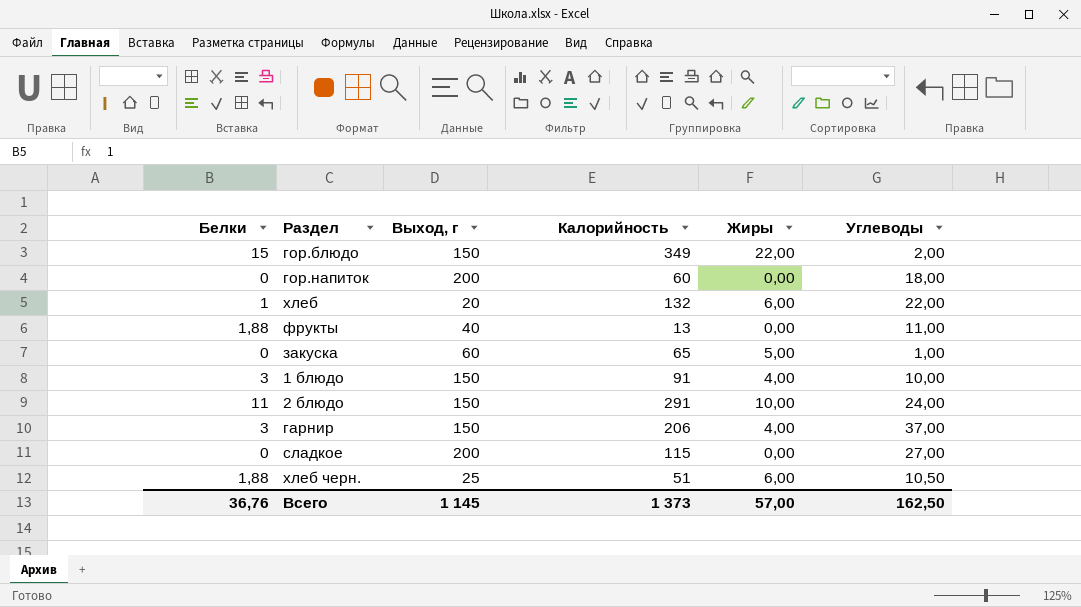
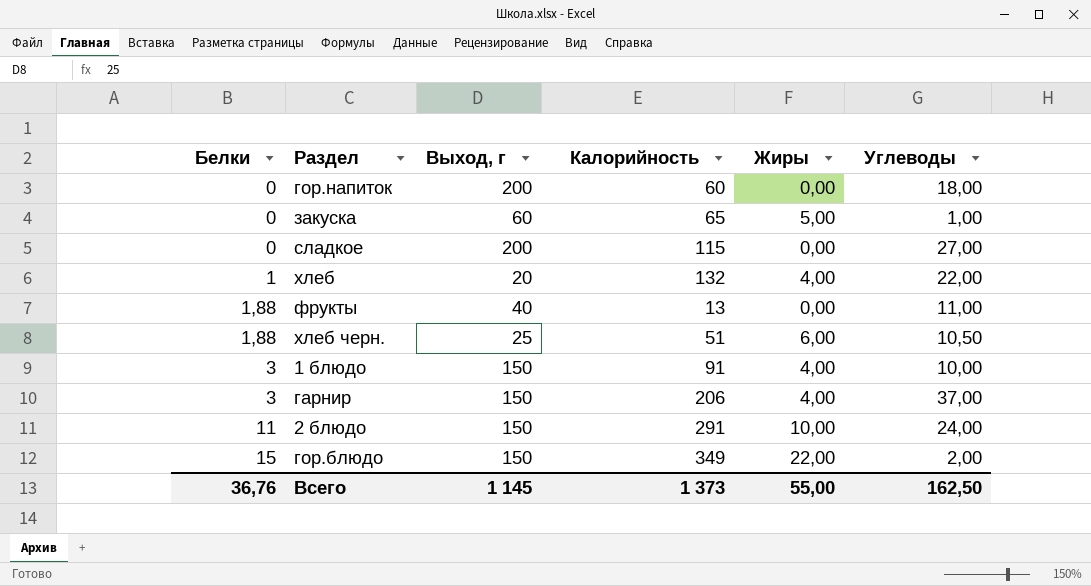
row order: none -> Белки ascending
хлеб | Жиры: 6,00 -> 4,00
Всего | Жиры: 57,00 -> 55,00

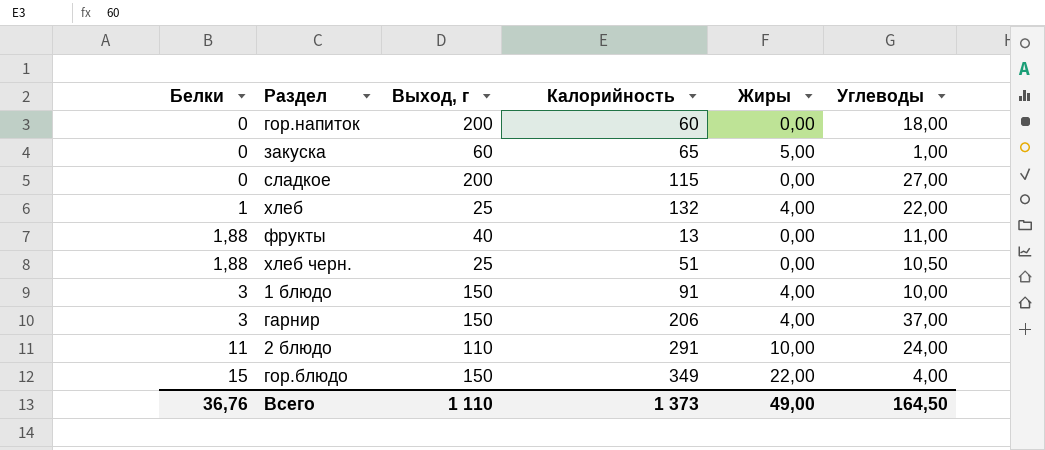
хлеб | Выход, г: 20 -> 25
хлеб черн. | Жиры: 6,00 -> 0,00
2 блюдо | Выход, г: 150 -> 110
гор.блюдо | Углеводы: 2,00 -> 4,00
Всего | Выход, г: 1 145 -> 1 110
Всего | Жиры: 55,00 -> 49,00
Всего | Углеводы: 162,50 -> 164,50

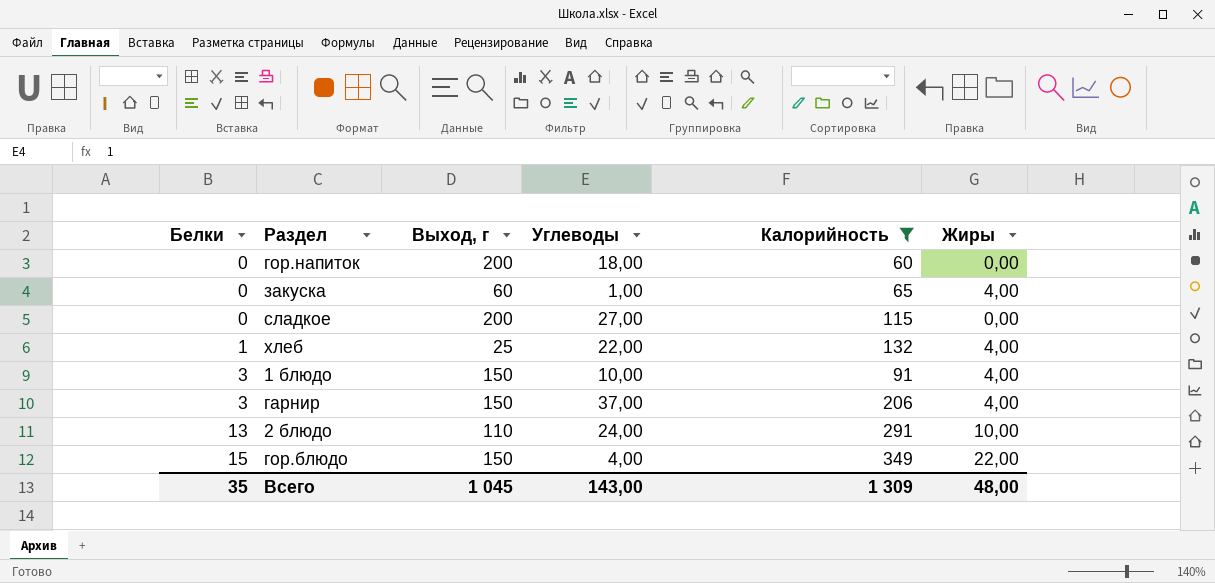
filter: none -> Калорийность >= 60
column Углеводы | position: 6 -> 4
закуска | Жиры: 5,00 -> 4,00
2 блюдо | Белки: 11 -> 13
Всего | Белки: 36,76 -> 35
Всего | Выход, г: 1 110 -> 1 045
Всего | Углеводы: 164,50 -> 143,00
Всего | Калорийность: 1 373 -> 1 309
Всего | Жиры: 49,00 -> 48,00

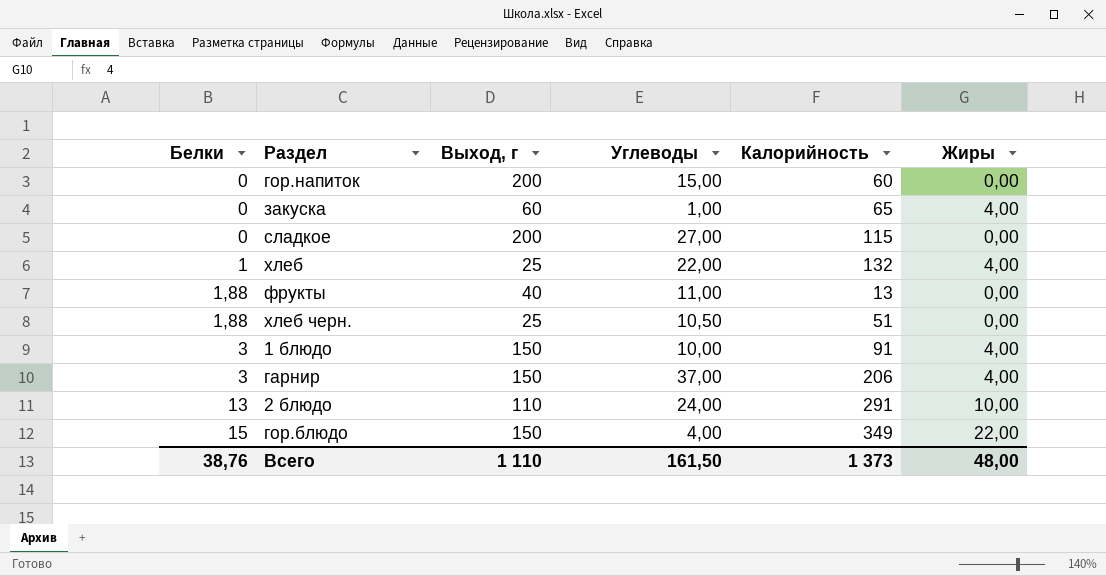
filter: Калорийность >= 60 -> none
гор.напиток | Углеводы: 18,00 -> 15,00
Всего | Белки: 35 -> 38,76
Всего | Выход, г: 1 045 -> 1 110
Всего | Углеводы: 143,00 -> 161,50
Всего | Калорийность: 1 309 -> 1 373

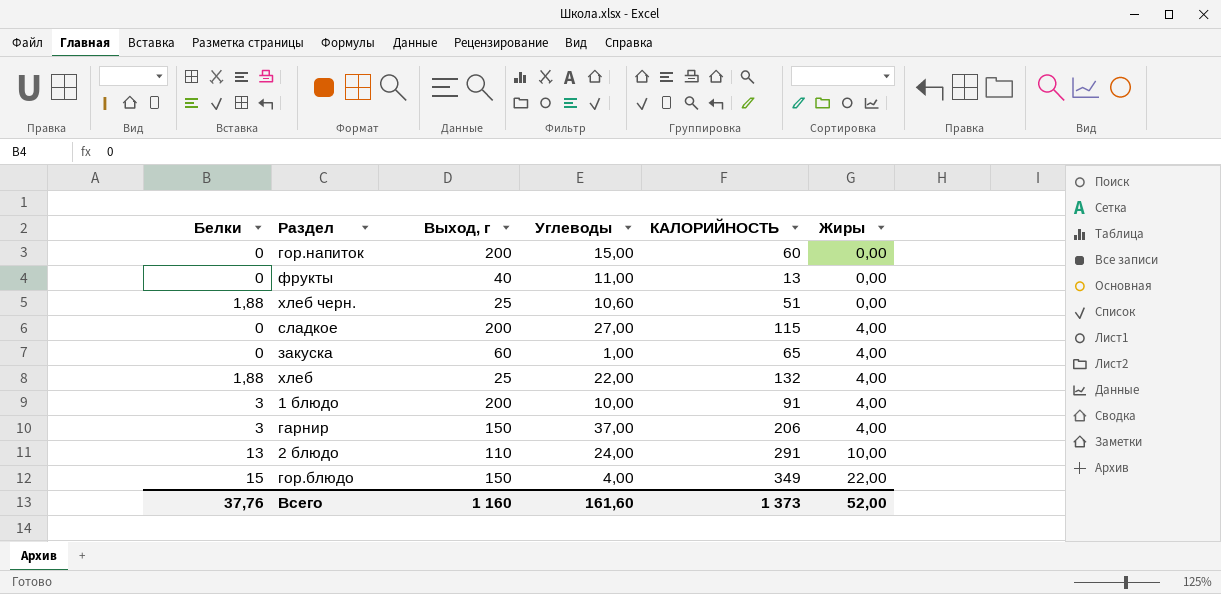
row order: Белки ascending -> Жиры ascending
column name: Калорийность -> КАЛОРИЙНОСТЬ
фрукты | Белки: 1,88 -> 0
хлеб черн. | Углеводы: 10,50 -> 10,60
сладкое | Жиры: 0,00 -> 4,00
хлеб | Белки: 1 -> 1,88
1 блюдо | Выход, г: 150 -> 200
Всего | Белки: 38,76 -> 37,76
Всего | Выход, г: 1 110 -> 1 160
Всего | Углеводы: 161,50 -> 161,60
Всего | Жиры: 48,00 -> 52,00

